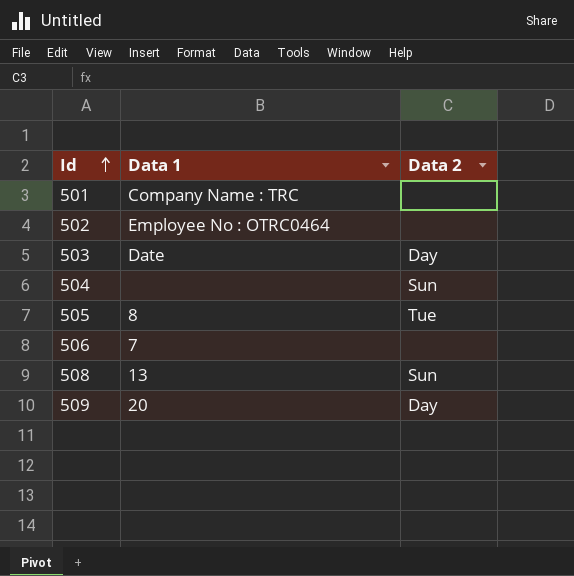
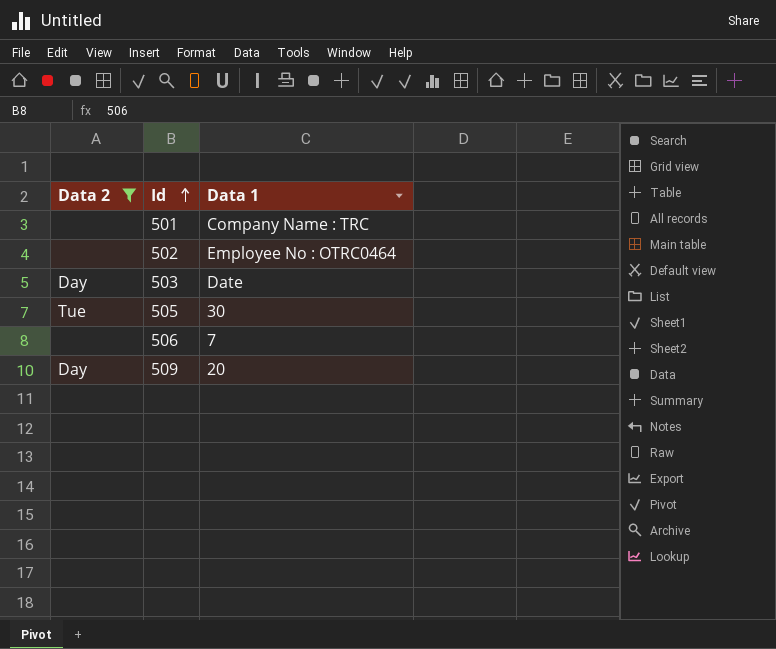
filter: none -> Data 2 != Sun
column Data 2 | position: 3 -> 1
505 | Data 1: 8 -> 30

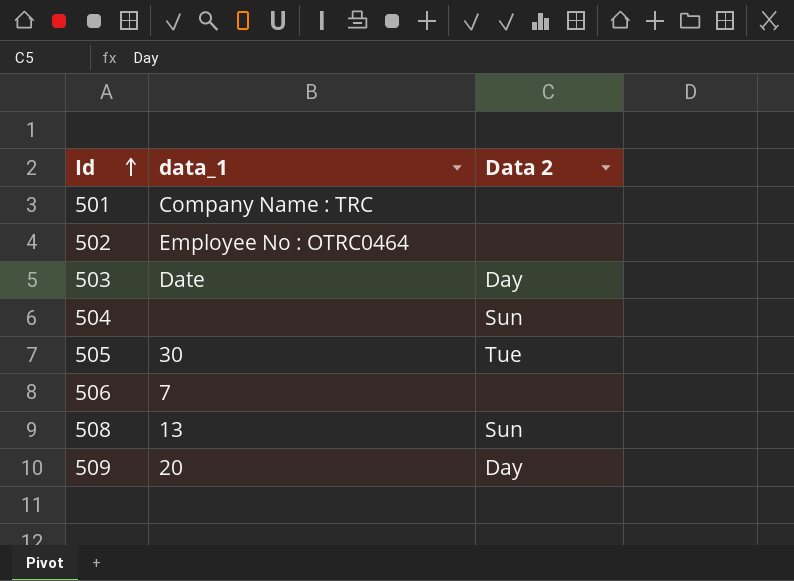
filter: Data 2 != Sun -> none
column name: Data 1 -> data_1
column Data 2 | position: 1 -> 3

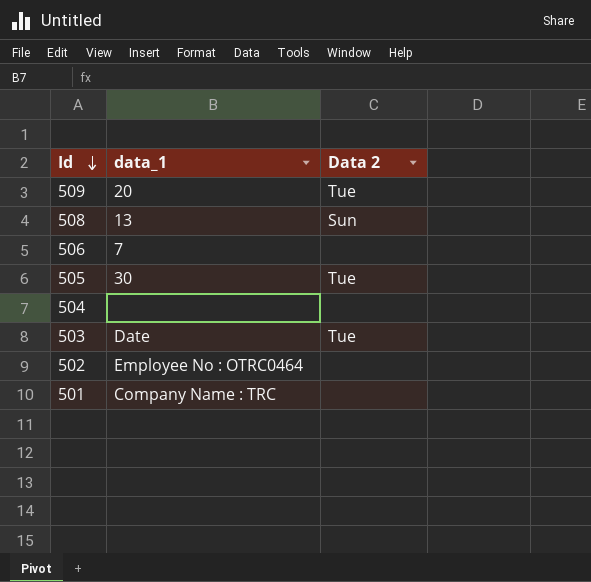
row order: Id ascending -> Id descending
509 | Data 2: Day -> Tue
504 | Data 2: Sun -> none
503 | Data 2: Day -> Tue

